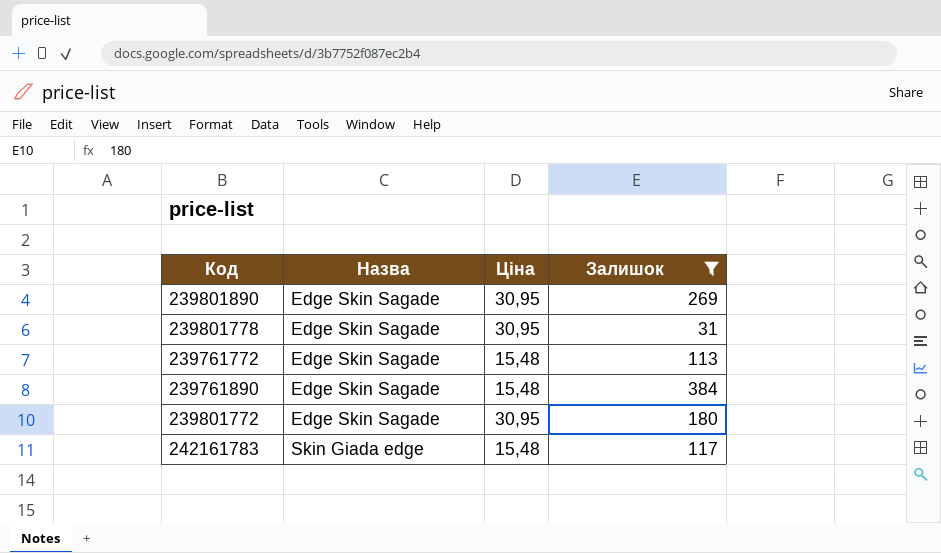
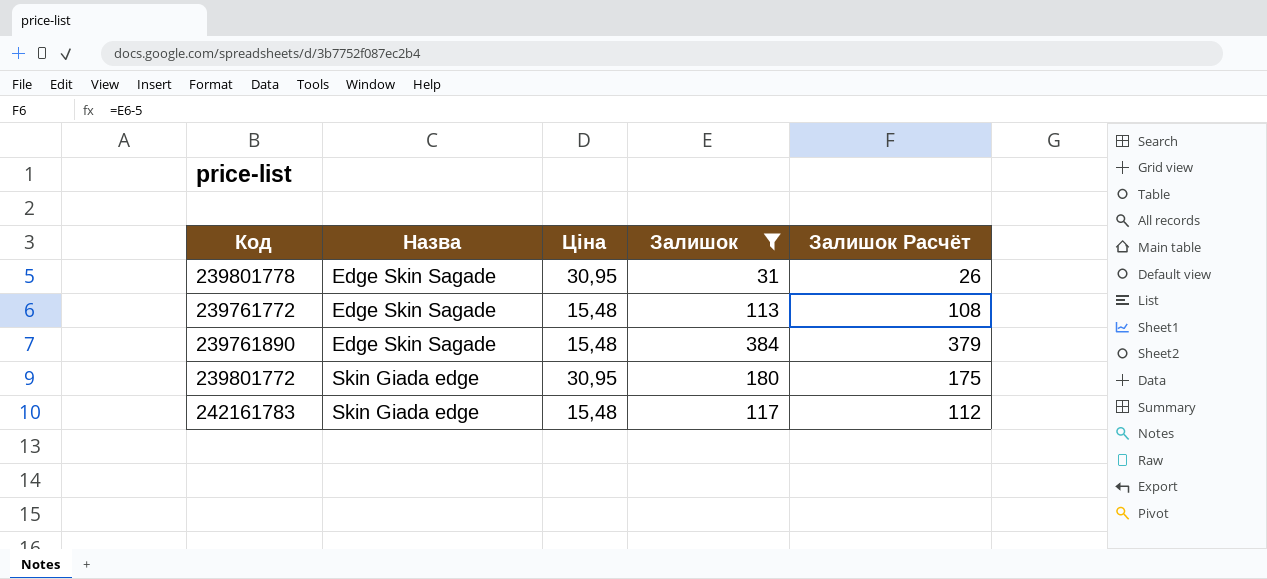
column Залишок Расчёт | formula: none -> [Залишок] - 5
row 239801890: Edge Skin Sagade | 30,95 | 269 -> none
239801772 | Назва: Edge Skin Sagade -> Skin Giada edge

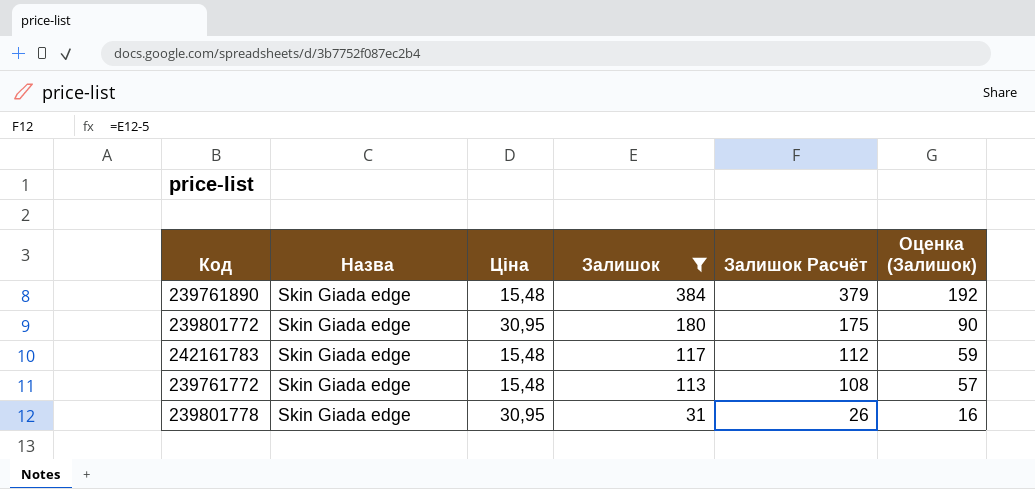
row order: Назва ascending -> Залишок descending
column Оценка (Залишок) | formula: none -> [Залишок] * 0,5
239761890 | Назва: Edge Skin Sagade -> Skin Giada edge
239761772 | Назва: Edge Skin Sagade -> Skin Giada edge
239801778 | Назва: Edge Skin Sagade -> Skin Giada edge

